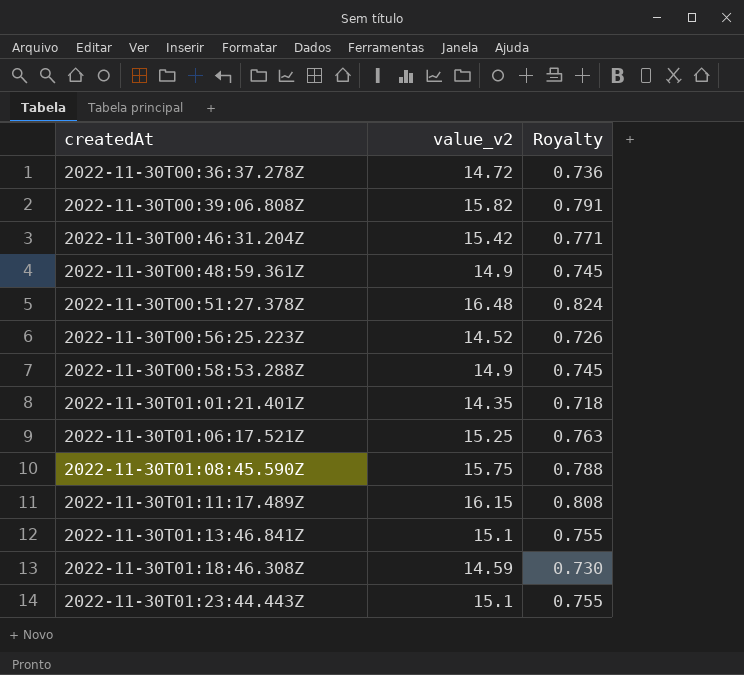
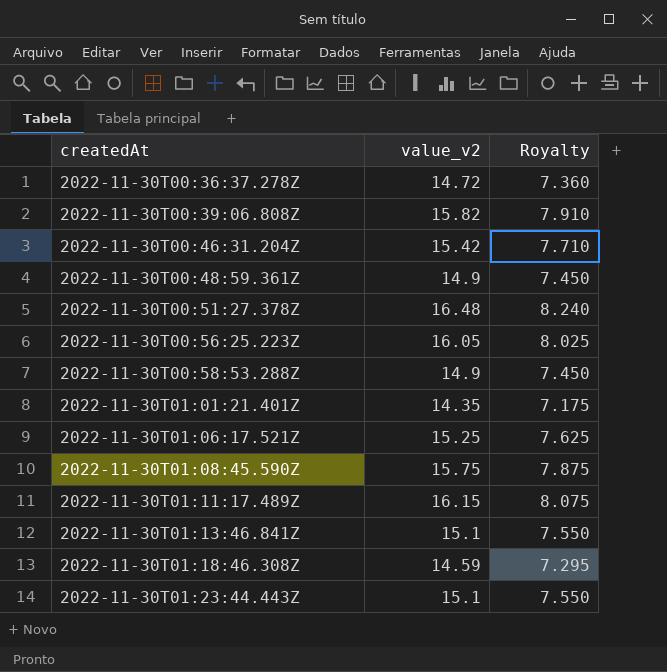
column Royalty | formula: [value_v2] * 0.05 -> [value_v2] * 0.5
2022-11-30T00:56:25.223Z | value_v2: 14.52 -> 16.05

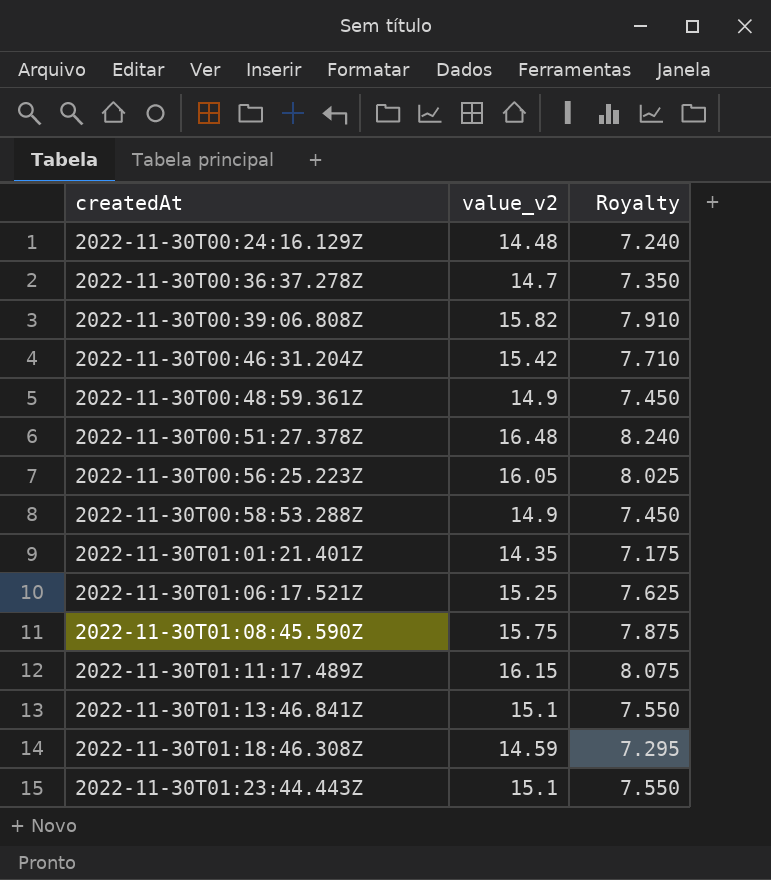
row 2022-11-30T00:24:16.129Z: none -> 14.48 | 7.240
2022-11-30T00:36:37.278Z | value_v2: 14.72 -> 14.7
2022-11-30T00:36:37.278Z | Royalty: 7.360 -> 7.350

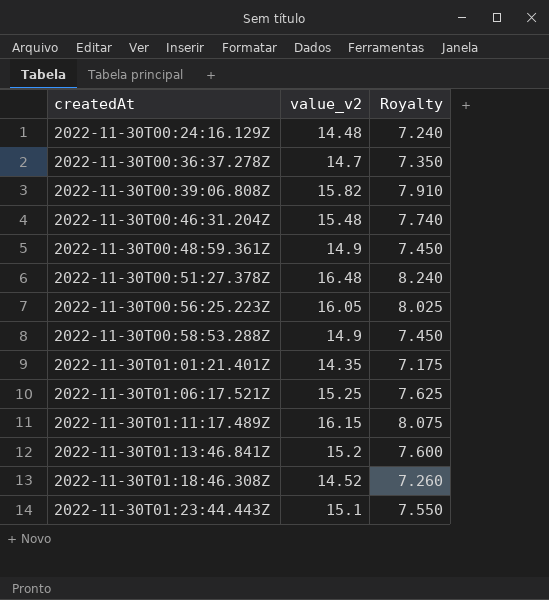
row 2022-11-30T01:08:45.590Z: 15.75 | 7.875 -> none
2022-11-30T00:46:31.204Z | value_v2: 15.42 -> 15.48
2022-11-30T00:46:31.204Z | Royalty: 7.710 -> 7.740
2022-11-30T01:13:46.841Z | value_v2: 15.1 -> 15.2
2022-11-30T01:13:46.841Z | Royalty: 7.550 -> 7.600
2022-11-30T01:18:46.308Z | value_v2: 14.59 -> 14.52
2022-11-30T01:18:46.308Z | Royalty: 7.295 -> 7.260

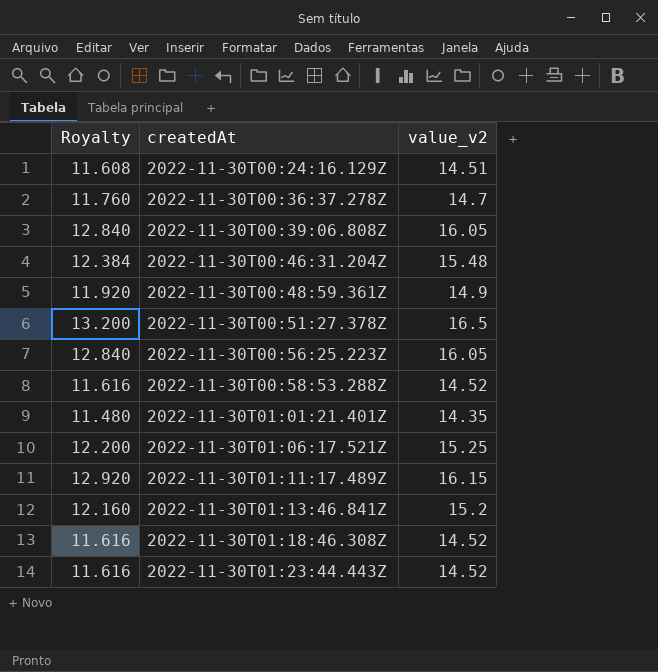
column Royalty | formula: [value_v2] * 0.5 -> [value_v2] * 0.8
column Royalty | position: 3 -> 1
2022-11-30T00:24:16.129Z | value_v2: 14.48 -> 14.51
2022-11-30T00:39:06.808Z | value_v2: 15.82 -> 16.05
2022-11-30T00:51:27.378Z | value_v2: 16.48 -> 16.5
2022-11-30T00:58:53.288Z | value_v2: 14.9 -> 14.52
2022-11-30T01:23:44.443Z | value_v2: 15.1 -> 14.52

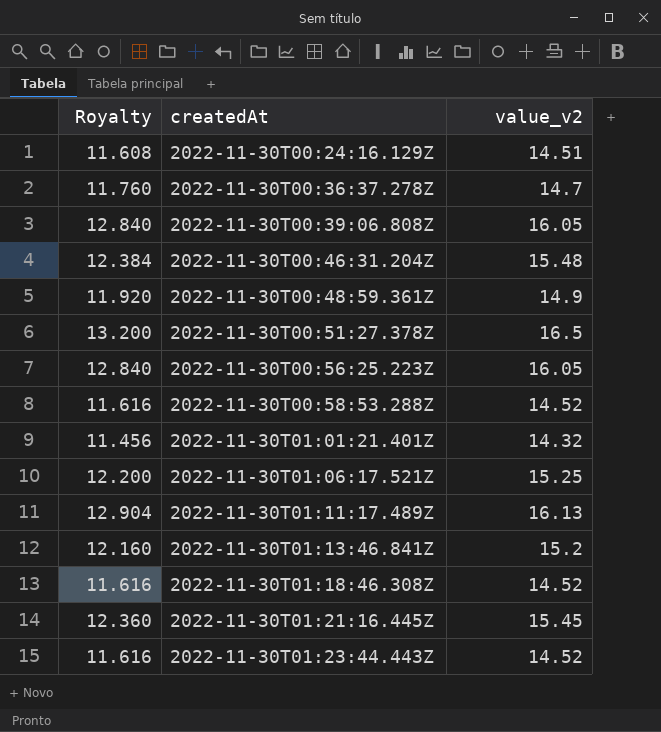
2022-11-30T01:01:21.401Z | Royalty: 11.480 -> 11.456
2022-11-30T01:01:21.401Z | value_v2: 14.35 -> 14.32
2022-11-30T01:11:17.489Z | Royalty: 12.920 -> 12.904
2022-11-30T01:11:17.489Z | value_v2: 16.15 -> 16.13
row 2022-11-30T01:21:16.445Z: none -> 12.360 | 15.45

